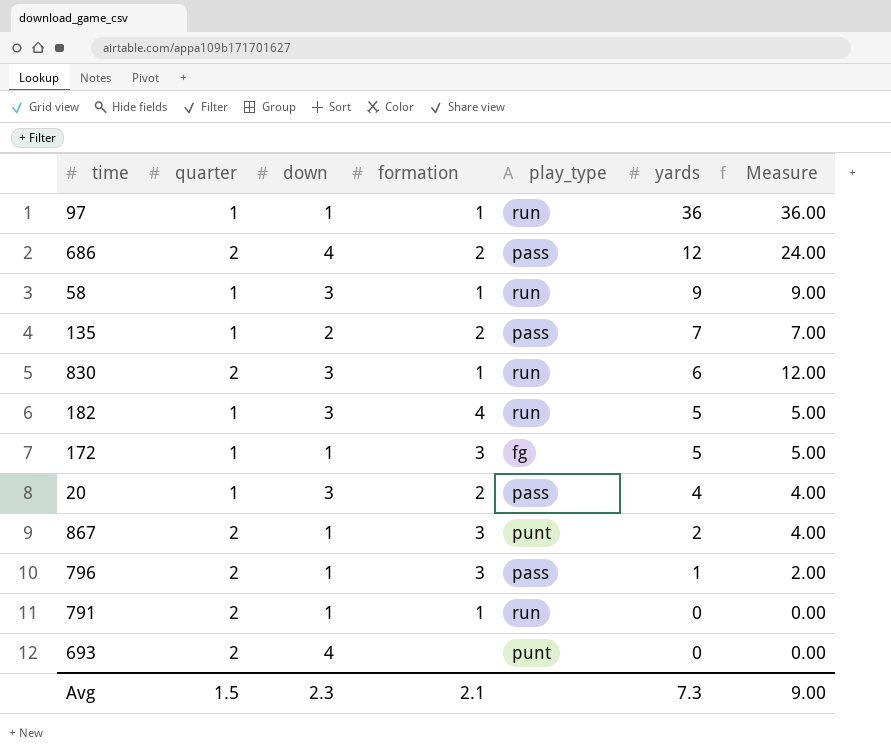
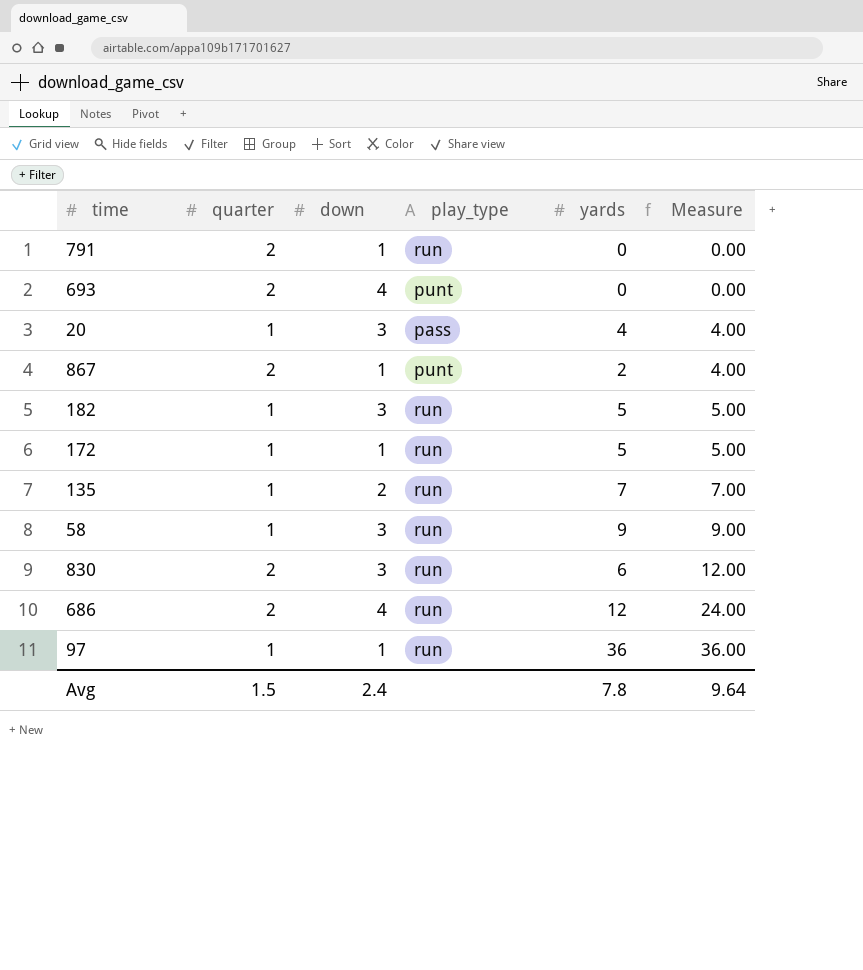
row order: yards descending -> Measure ascending
column formation | position: 4 -> none
row 796: 2 | 1 | 3 | pass | 1 | 2.00 -> none
172 | play_type: fg -> run
135 | play_type: pass -> run
686 | play_type: pass -> run
Avg | down: 2.3 -> 2.4
Avg | yards: 7.3 -> 7.8
Avg | Measure: 9.00 -> 9.64

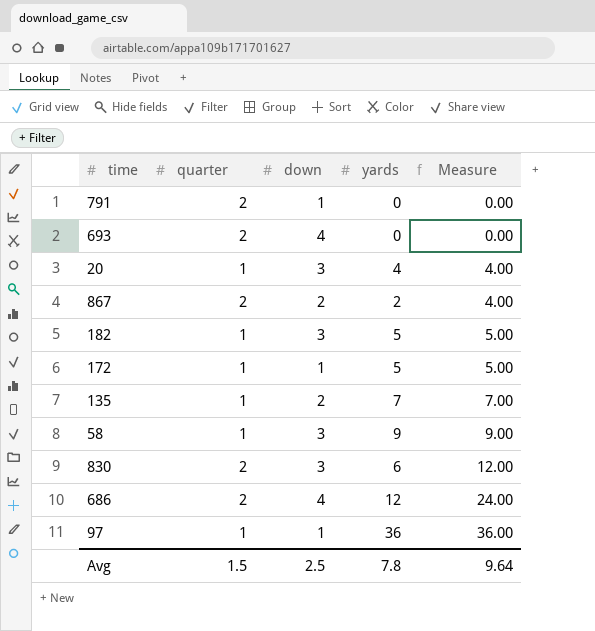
column play_type | position: 4 -> none
867 | down: 1 -> 2
Avg | down: 2.4 -> 2.5

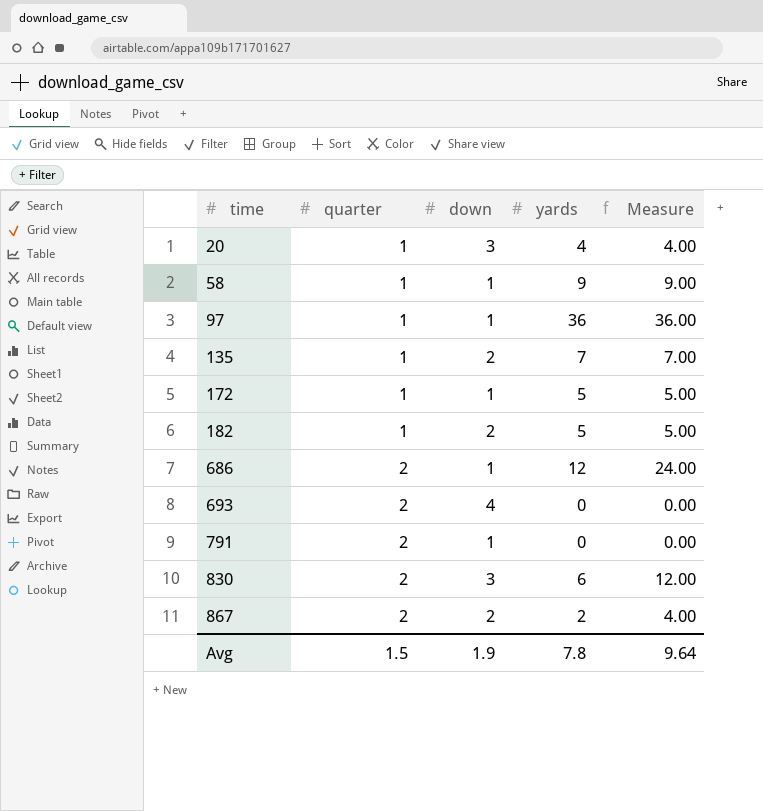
row order: Measure ascending -> time ascending
58 | down: 3 -> 1
182 | down: 3 -> 2
686 | down: 4 -> 1
Avg | down: 2.5 -> 1.9

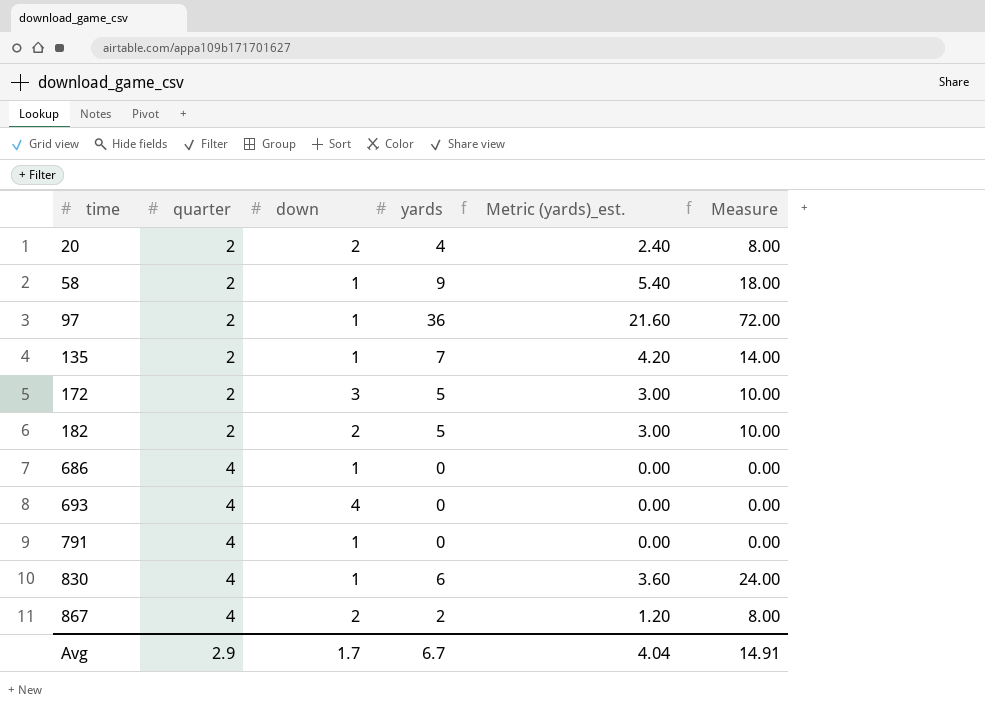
column Metric (yards)_est. | formula: none -> [yards] * 0.6
20 | quarter: 1 -> 2
20 | down: 3 -> 2
20 | Measure: 4.00 -> 8.00
58 | quarter: 1 -> 2
58 | Measure: 9.00 -> 18.00
97 | quarter: 1 -> 2
97 | Measure: 36.00 -> 72.00
135 | quarter: 1 -> 2
135 | down: 2 -> 1
135 | Measure: 7.00 -> 14.00
172 | quarter: 1 -> 2
172 | down: 1 -> 3
172 | Measure: 5.00 -> 10.00
182 | quarter: 1 -> 2
182 | Measure: 5.00 -> 10.00
686 | quarter: 2 -> 4
686 | yards: 12 -> 0
686 | Measure: 24.00 -> 0.00
693 | quarter: 2 -> 4
791 | quarter: 2 -> 4
830 | quarter: 2 -> 4
830 | down: 3 -> 1
830 | Measure: 12.00 -> 24.00
867 | quarter: 2 -> 4
867 | Measure: 4.00 -> 8.00
Avg | quarter: 1.5 -> 2.9
Avg | down: 1.9 -> 1.7
Avg | yards: 7.8 -> 6.7
Avg | Measure: 9.64 -> 14.91

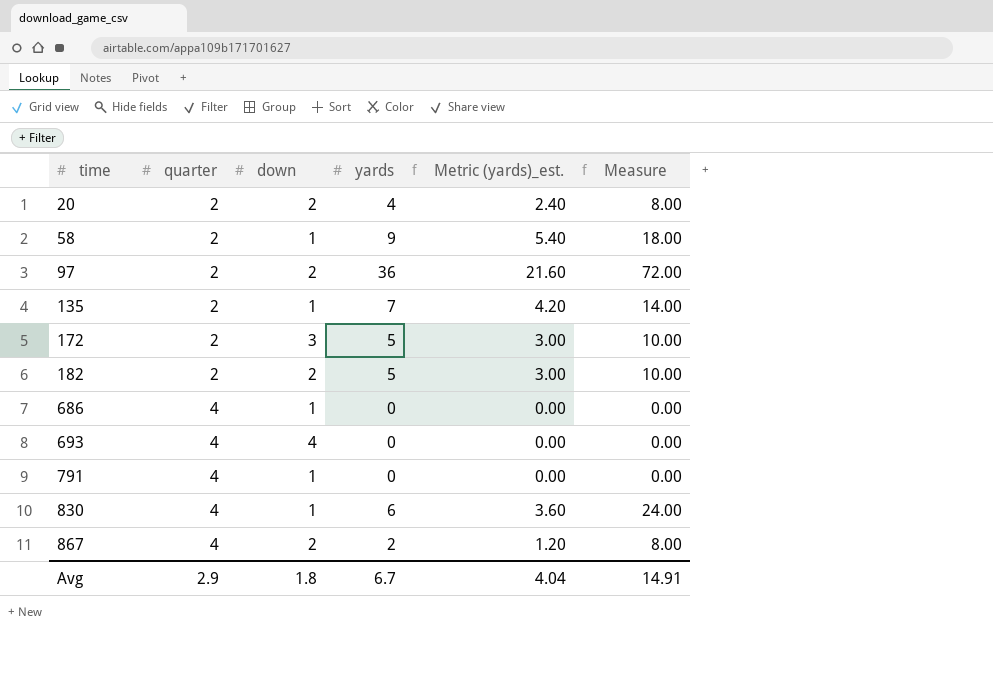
97 | down: 1 -> 2
Avg | down: 1.7 -> 1.8

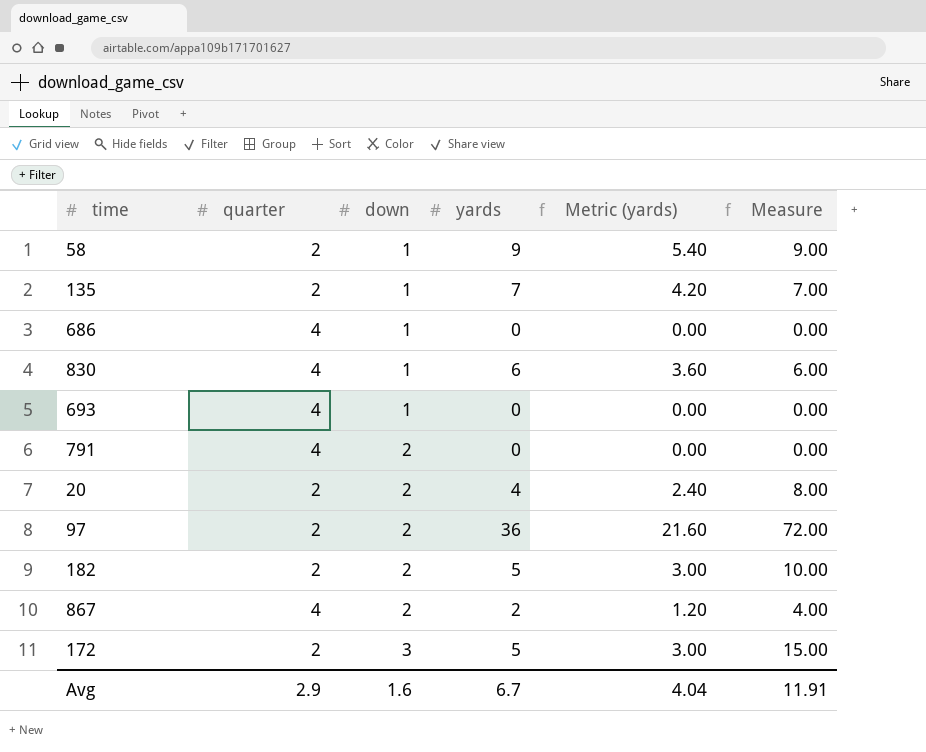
row order: time ascending -> down ascending
column name: Metric (yards)_est. -> Metric (yards)
column Measure | formula: [quarter] * [yards] -> [down] * [yards]
693 | down: 4 -> 1
791 | down: 1 -> 2
Avg | down: 1.8 -> 1.6
Avg | Measure: 14.91 -> 11.91

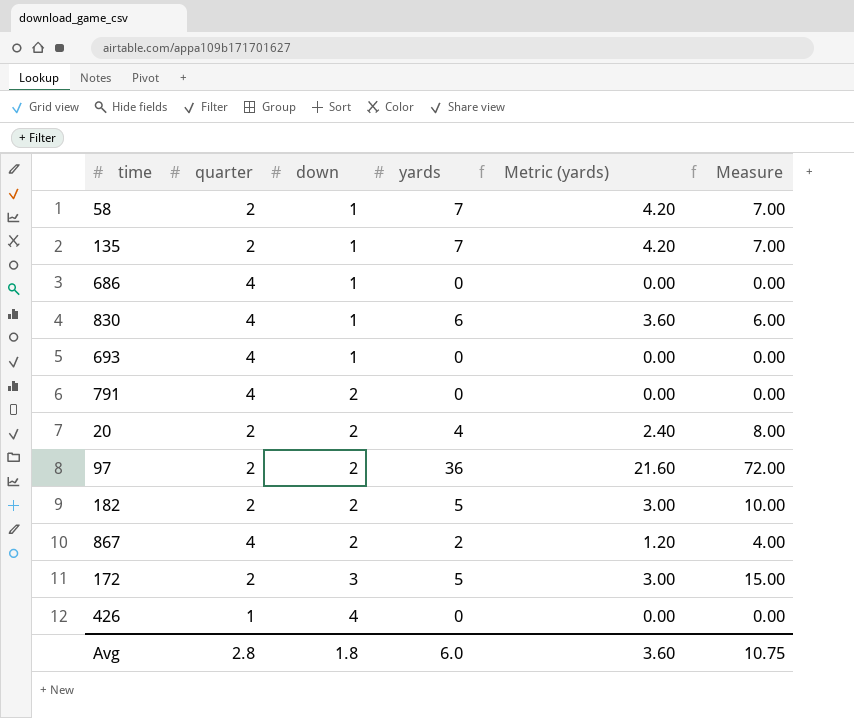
58 | yards: 9 -> 7
58 | Metric (yards): 5.40 -> 4.20
58 | Measure: 9.00 -> 7.00
row 426: none -> 1 | 4 | 0 | 0.00 | 0.00
Avg | quarter: 2.9 -> 2.8
Avg | down: 1.6 -> 1.8
Avg | yards: 6.7 -> 6.0
Avg | Metric (yards): 4.04 -> 3.60
Avg | Measure: 11.91 -> 10.75

